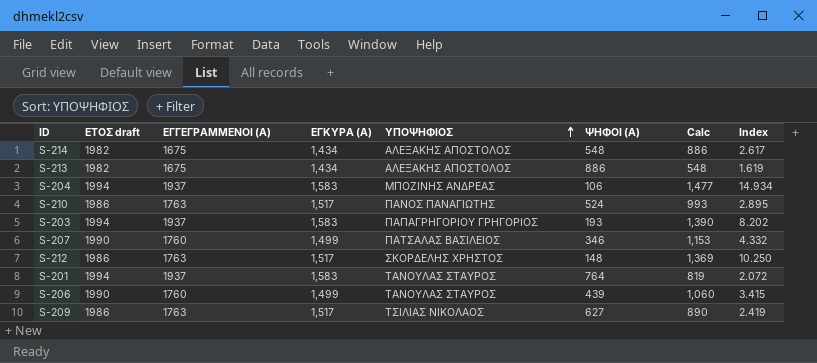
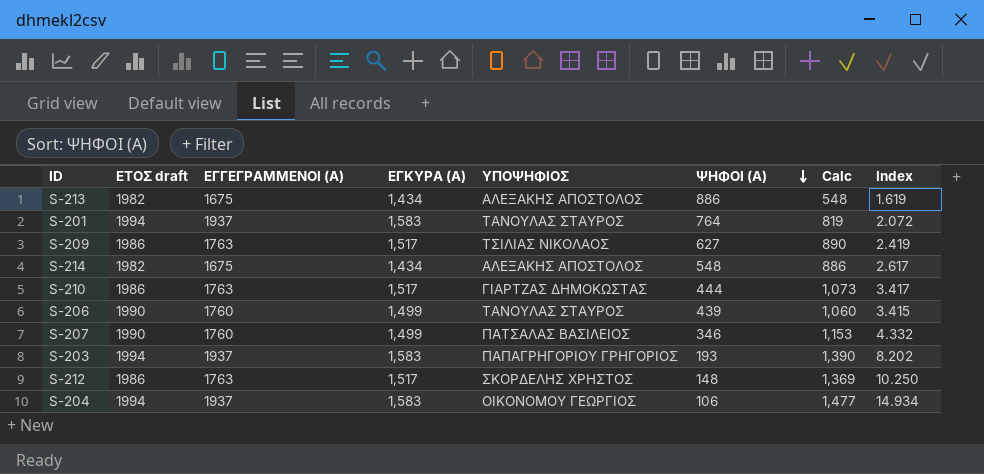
row order: ΥΠΟΨΗΦΙΟΣ ascending -> ΨΗΦΟΙ (Α) descending
S-210 | ΥΠΟΨΗΦΙΟΣ: ΠΑΝΟΣ ΠΑΝΑΓΙΩΤΗΣ -> ΓΙΑΡΤΖΑΣ ΔΗΜΟΚΩΣΤΑΣ
S-210 | ΨΗΦΟΙ (Α): 524 -> 444
S-210 | Calc: 993 -> 1,073
S-210 | Index: 2.895 -> 3.417
S-204 | ΥΠΟΨΗΦΙΟΣ: ΜΠΟΖΙΝΗΣ ΑΝΔΡΕΑΣ -> ΟΙΚΟΝΟΜΟΥ ΓΕΩΡΓΙΟΣ

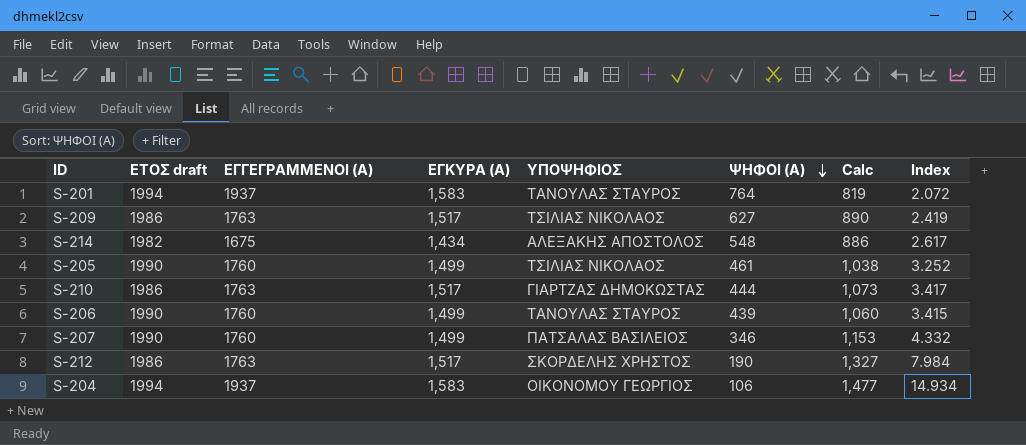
row S-213: 1982 | 1675 | 1,434 | ΑΛΕΞΑΚΗΣ ΑΠΟΣΤΟΛΟΣ | 886 | 548 | 1.619 -> none
row S-203: 1994 | 1937 | 1,583 | ΠΑΠΑΓΡΗΓΟΡΙΟΥ ΓΡΗΓΟΡΙΟΣ | 193 | 1,390 | 8.202 -> none
row S-205: none -> 1990 | 1760 | 1,499 | ΤΣΙΛΙΑΣ ΝΙΚΟΛΑΟΣ | 461 | 1,038 | 3.252
S-212 | ΨΗΦΟΙ (Α): 148 -> 190
S-212 | Calc: 1,369 -> 1,327
S-212 | Index: 10.250 -> 7.984

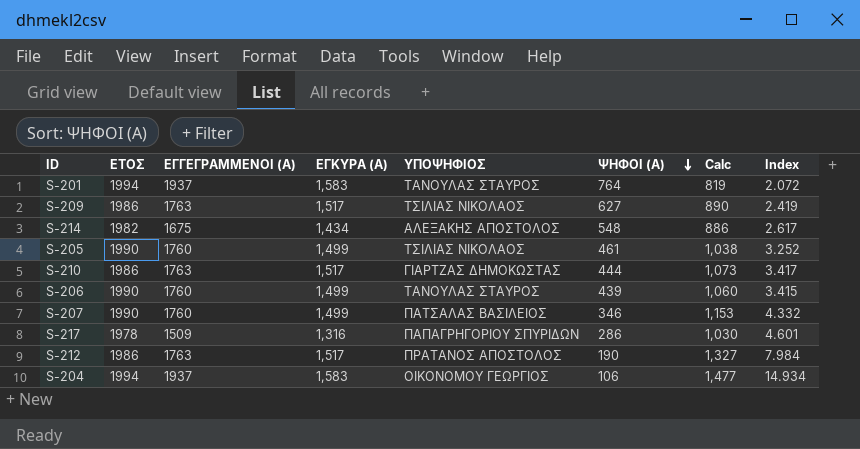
column name: ΕΤΟΣ draft -> ΕΤΟΣ
row S-217: none -> 1978 | 1509 | 1,316 | ΠΑΠΑΓΡΗΓΟΡΙΟΥ ΣΠΥΡΙΔΩΝ | 286 | 1,030 | 4.601
S-212 | ΥΠΟΨΗΦΙΟΣ: ΣΚΟΡΔΕΛΗΣ ΧΡΗΣΤΟΣ -> ΠΡΑΤΑΝΟΣ ΑΠΟΣΤΟΛΟΣ

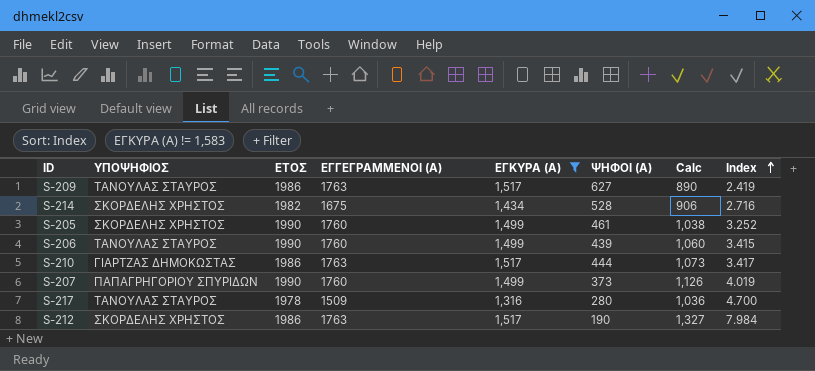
filter: none -> ΕΓΚΥΡΑ (Α) != 1,583
row order: ΨΗΦΟΙ (Α) descending -> Index ascending
column ΥΠΟΨΗΦΙΟΣ | position: 5 -> 2
S-209 | ΥΠΟΨΗΦΙΟΣ: ΤΣΙΛΙΑΣ ΝΙΚΟΛΑΟΣ -> ΤΑΝΟΥΛΑΣ ΣΤΑΥΡΟΣ
S-214 | ΥΠΟΨΗΦΙΟΣ: ΑΛΕΞΑΚΗΣ ΑΠΟΣΤΟΛΟΣ -> ΣΚΟΡΔΕΛΗΣ ΧΡΗΣΤΟΣ
S-214 | ΨΗΦΟΙ (Α): 548 -> 528
S-214 | Calc: 886 -> 906
S-214 | Index: 2.617 -> 2.716
S-205 | ΥΠΟΨΗΦΙΟΣ: ΤΣΙΛΙΑΣ ΝΙΚΟΛΑΟΣ -> ΣΚΟΡΔΕΛΗΣ ΧΡΗΣΤΟΣ
S-207 | ΥΠΟΨΗΦΙΟΣ: ΠΑΤΣΑΛΑΣ ΒΑΣΙΛΕΙΟΣ -> ΠΑΠΑΓΡΗΓΟΡΙΟΥ ΣΠΥΡΙΔΩΝ
S-207 | ΨΗΦΟΙ (Α): 346 -> 373
S-207 | Calc: 1,153 -> 1,126
S-207 | Index: 4.332 -> 4.019
S-217 | ΥΠΟΨΗΦΙΟΣ: ΠΑΠΑΓΡΗΓΟΡΙΟΥ ΣΠΥΡΙΔΩΝ -> ΤΑΝΟΥΛΑΣ ΣΤΑΥΡΟΣ
S-217 | ΨΗΦΟΙ (Α): 286 -> 280
S-217 | Calc: 1,030 -> 1,036
S-217 | Index: 4.601 -> 4.700
S-212 | ΥΠΟΨΗΦΙΟΣ: ΠΡΑΤΑΝΟΣ ΑΠΟΣΤΟΛΟΣ -> ΣΚΟΡΔΕΛΗΣ ΧΡΗΣΤΟΣ

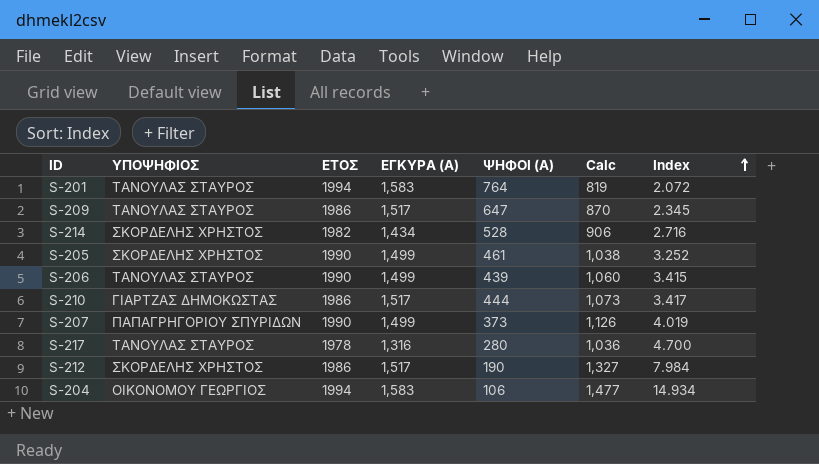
filter: ΕΓΚΥΡΑ (Α) != 1,583 -> none
column ΕΓΓΕΓΡΑΜΜΕΝΟΙ (Α) | position: 4 -> none
S-209 | ΨΗΦΟΙ (Α): 627 -> 647
S-209 | Calc: 890 -> 870
S-209 | Index: 2.419 -> 2.345

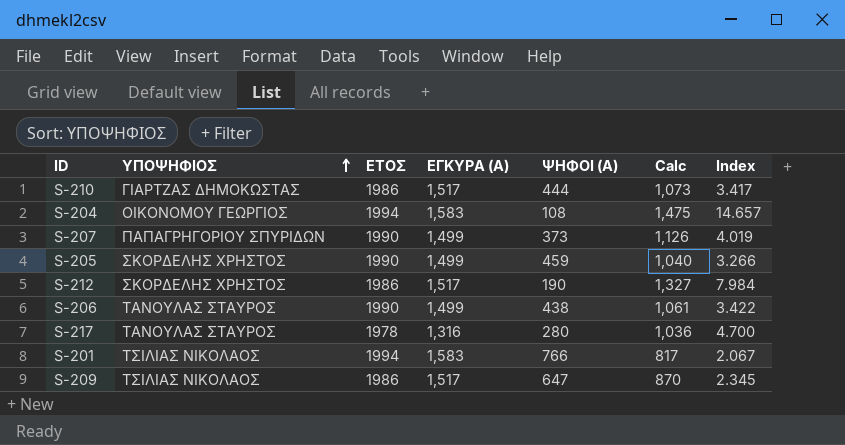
row order: Index ascending -> ΥΠΟΨΗΦΙΟΣ ascending
row S-214: ΣΚΟΡΔΕΛΗΣ ΧΡΗΣΤΟΣ | 1982 | 1,434 | 528 | 906 | 2.716 -> none
S-204 | ΨΗΦΟΙ (Α): 106 -> 108
S-204 | Calc: 1,477 -> 1,475
S-204 | Index: 14.934 -> 14.657
S-205 | ΨΗΦΟΙ (Α): 461 -> 459
S-205 | Calc: 1,038 -> 1,040
S-205 | Index: 3.252 -> 3.266
S-206 | ΨΗΦΟΙ (Α): 439 -> 438
S-206 | Calc: 1,060 -> 1,061
S-206 | Index: 3.415 -> 3.422
S-201 | ΥΠΟΨΗΦΙΟΣ: ΤΑΝΟΥΛΑΣ ΣΤΑΥΡΟΣ -> ΤΣΙΛΙΑΣ ΝΙΚΟΛΑΟΣ
S-201 | ΨΗΦΟΙ (Α): 764 -> 766
S-201 | Calc: 819 -> 817
S-201 | Index: 2.072 -> 2.067
S-209 | ΥΠΟΨΗΦΙΟΣ: ΤΑΝΟΥΛΑΣ ΣΤΑΥΡΟΣ -> ΤΣΙΛΙΑΣ ΝΙΚΟΛΑΟΣ

